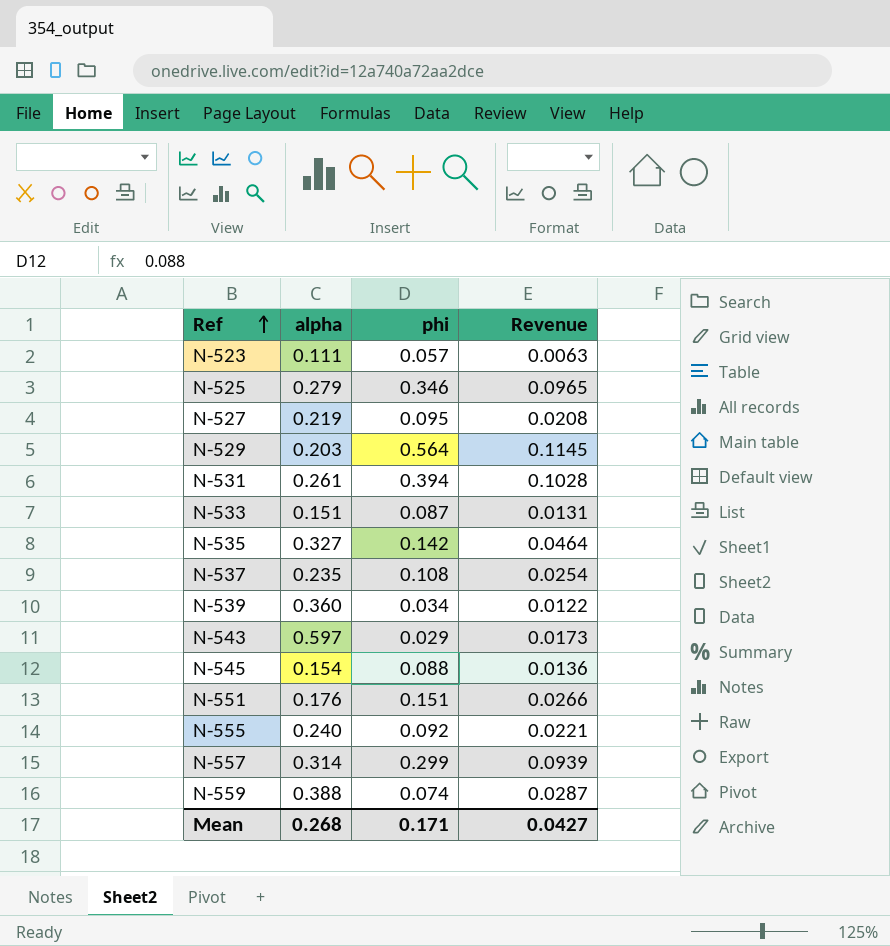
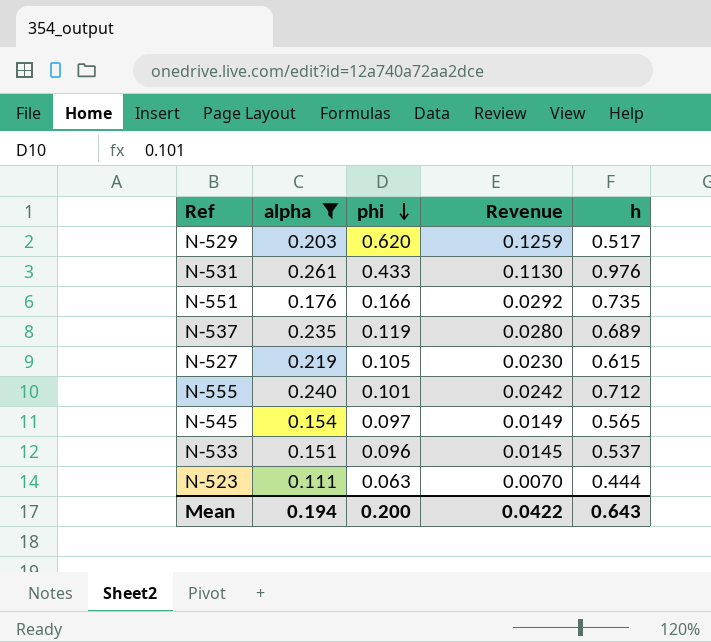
filter: none -> alpha <= 0.261
row order: Ref ascending -> phi descending
column h | position: none -> 5
N-529 | phi: 0.564 -> 0.620
N-529 | Revenue: 0.1145 -> 0.1259
N-531 | phi: 0.394 -> 0.433
N-531 | Revenue: 0.1028 -> 0.1130
N-551 | phi: 0.151 -> 0.166
N-551 | Revenue: 0.0266 -> 0.0292
N-537 | phi: 0.108 -> 0.119
N-537 | Revenue: 0.0254 -> 0.0280
N-527 | phi: 0.095 -> 0.105
N-527 | Revenue: 0.0208 -> 0.0230
N-555 | phi: 0.092 -> 0.101
N-555 | Revenue: 0.0221 -> 0.0242
N-545 | phi: 0.088 -> 0.097
N-545 | Revenue: 0.0136 -> 0.0149
N-533 | phi: 0.087 -> 0.096
N-533 | Revenue: 0.0131 -> 0.0145
N-523 | phi: 0.057 -> 0.063
N-523 | Revenue: 0.0063 -> 0.0070
Mean | alpha: 0.268 -> 0.194
Mean | phi: 0.171 -> 0.200
Mean | Revenue: 0.0427 -> 0.0422

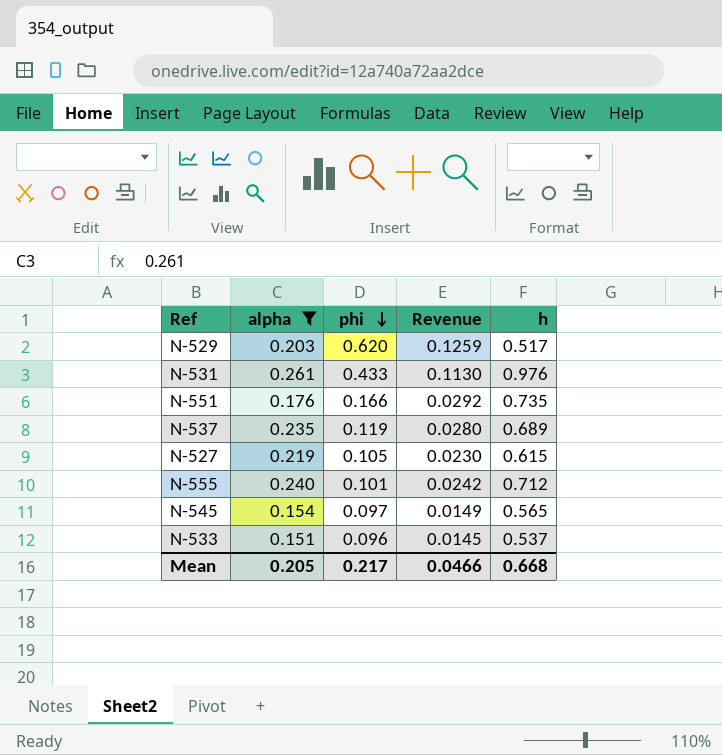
row N-523: 0.111 | 0.063 | 0.0070 | 0.444 -> none
Mean | alpha: 0.194 -> 0.205
Mean | phi: 0.200 -> 0.217
Mean | Revenue: 0.0422 -> 0.0466
Mean | h: 0.643 -> 0.668

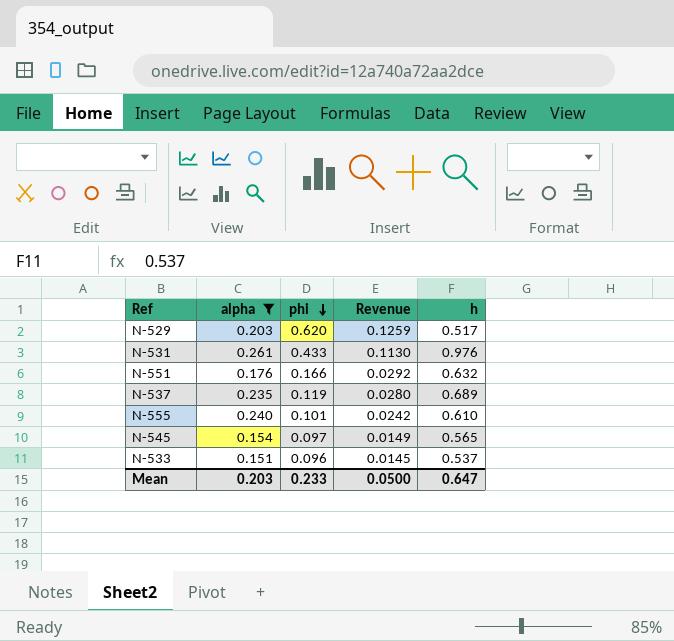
row N-527: 0.219 | 0.105 | 0.0230 | 0.615 -> none
N-551 | h: 0.735 -> 0.632
N-555 | h: 0.712 -> 0.610
Mean | alpha: 0.205 -> 0.203
Mean | phi: 0.217 -> 0.233
Mean | Revenue: 0.0466 -> 0.0500
Mean | h: 0.668 -> 0.647

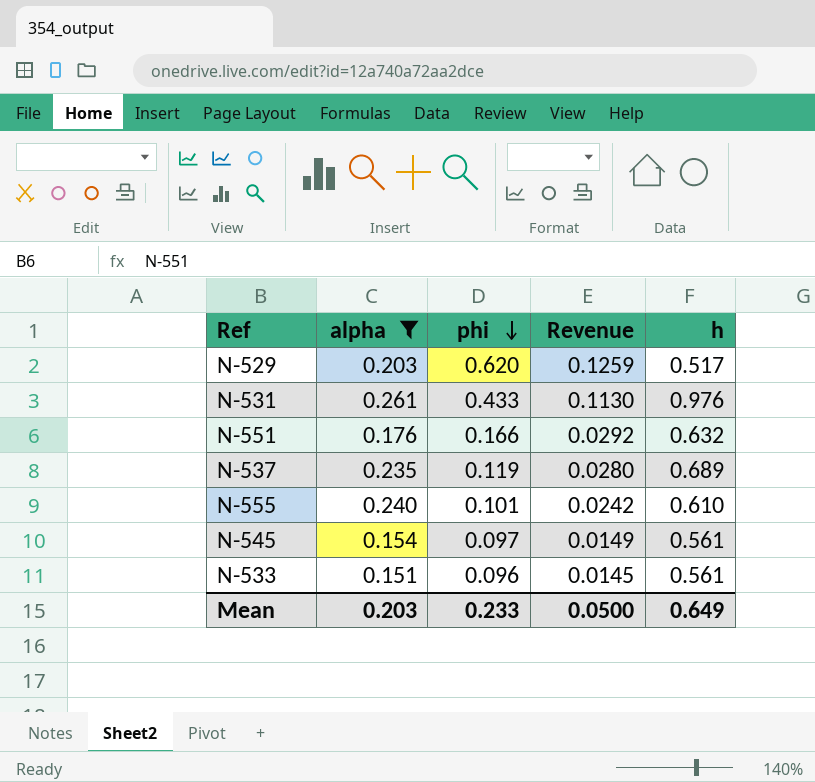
N-545 | h: 0.565 -> 0.561
N-533 | h: 0.537 -> 0.561
Mean | h: 0.647 -> 0.649

